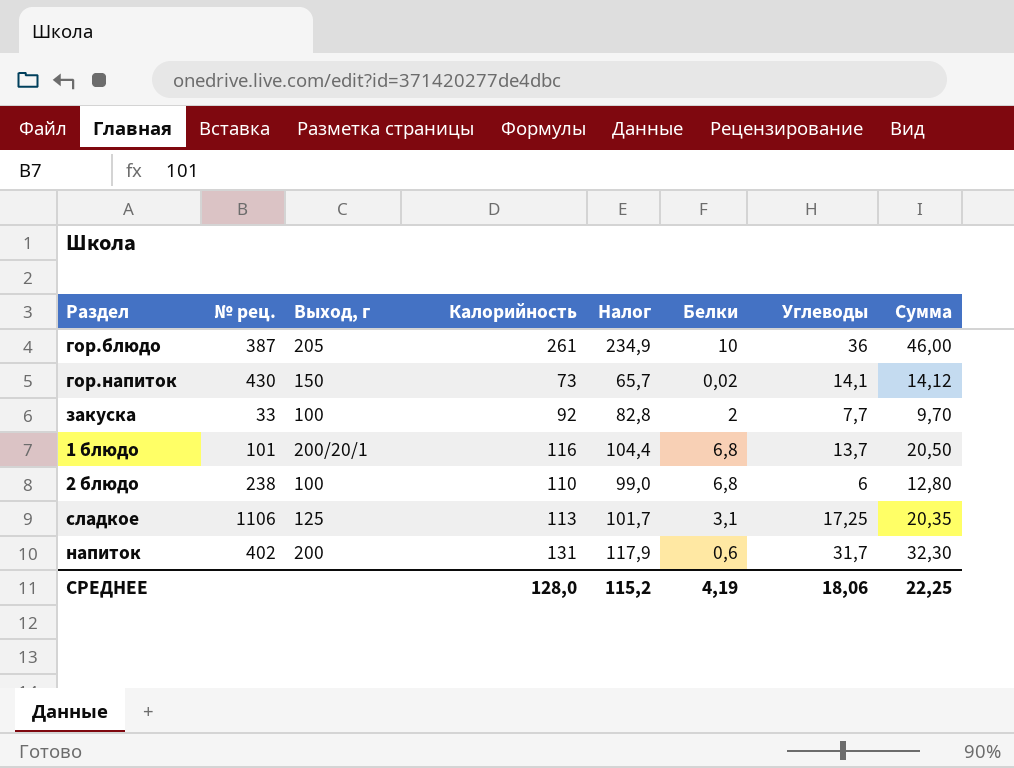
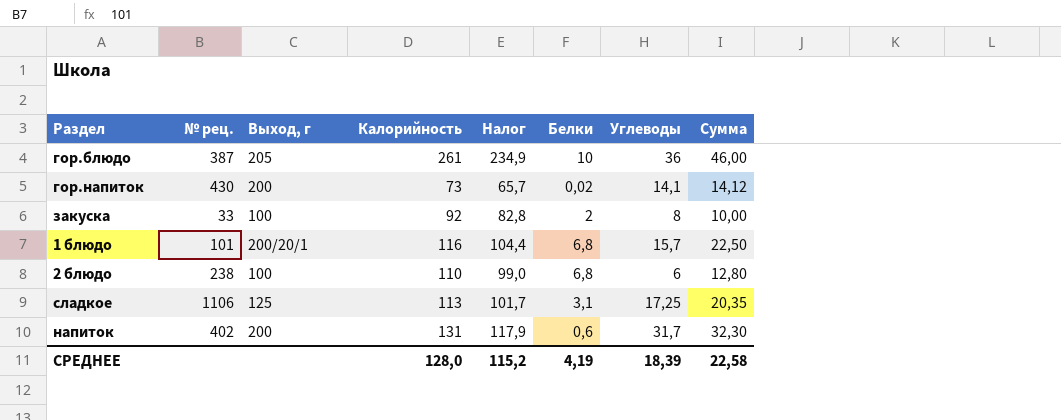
гор.напиток | Выход, г: 150 -> 200
закуска | Углеводы: 7,7 -> 8
закуска | Сумма: 9,70 -> 10,00
1 блюдо | Углеводы: 13,7 -> 15,7
1 блюдо | Сумма: 20,50 -> 22,50
СРЕДНЕЕ | Углеводы: 18,06 -> 18,39
СРЕДНЕЕ | Сумма: 22,25 -> 22,58

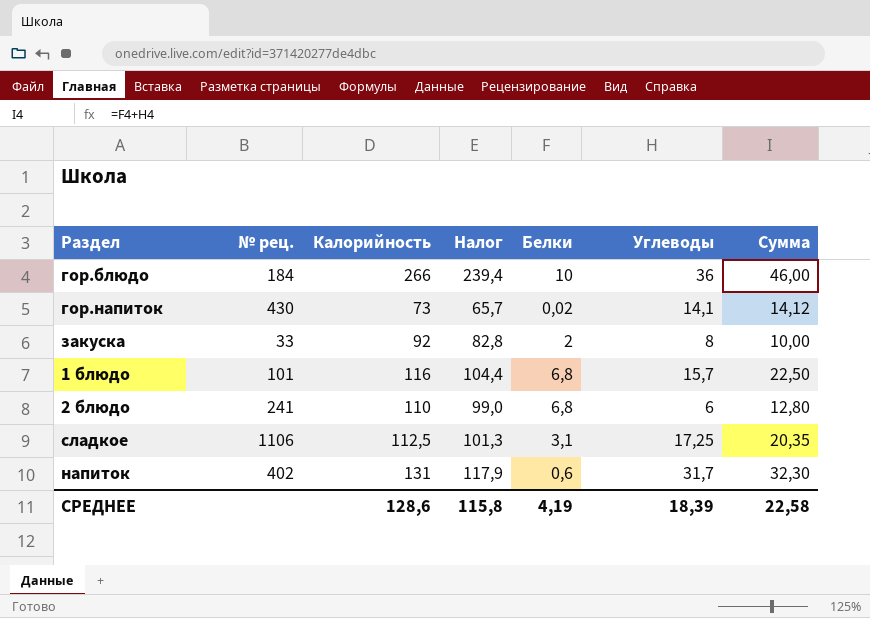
column Выход, г | position: 3 -> none
гор.блюдо | № рец.: 387 -> 184
гор.блюдо | Калорийность: 261 -> 266
гор.блюдо | Налог: 234,9 -> 239,4
2 блюдо | № рец.: 238 -> 241
сладкое | Калорийность: 113 -> 112,5
сладкое | Налог: 101,7 -> 101,3
СРЕДНЕЕ | Калорийность: 128,0 -> 128,6
СРЕДНЕЕ | Налог: 115,2 -> 115,8

